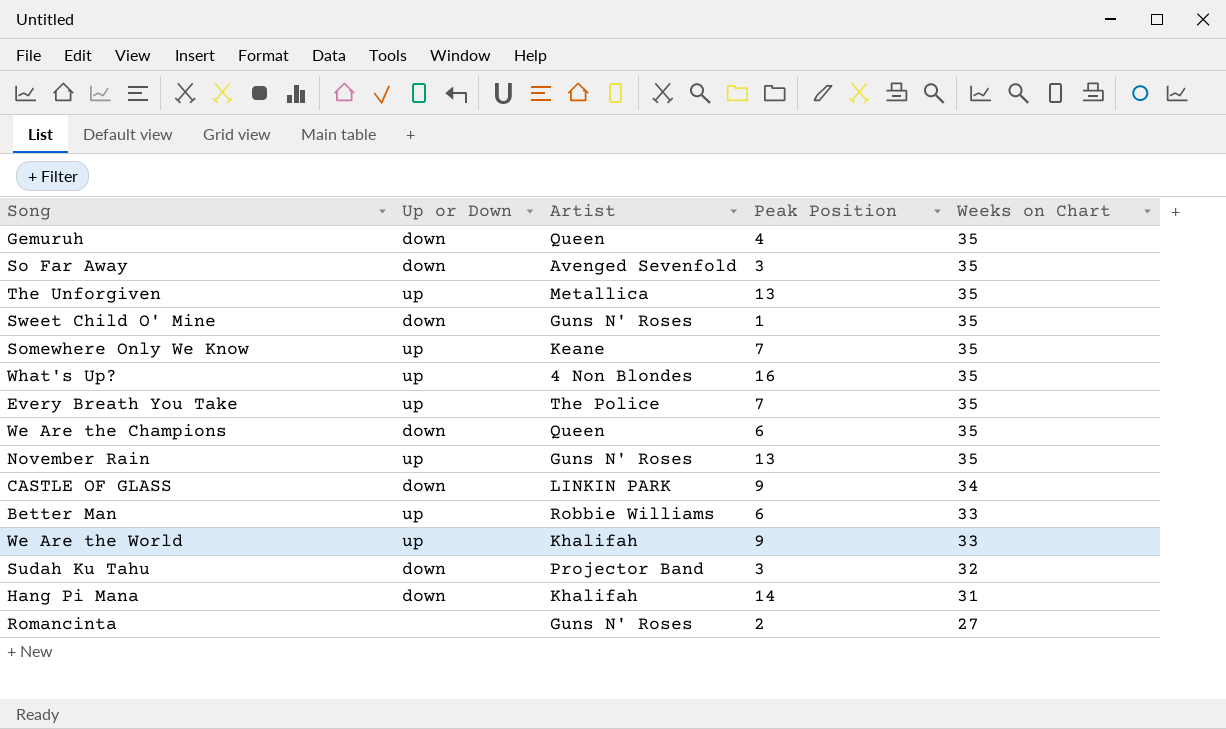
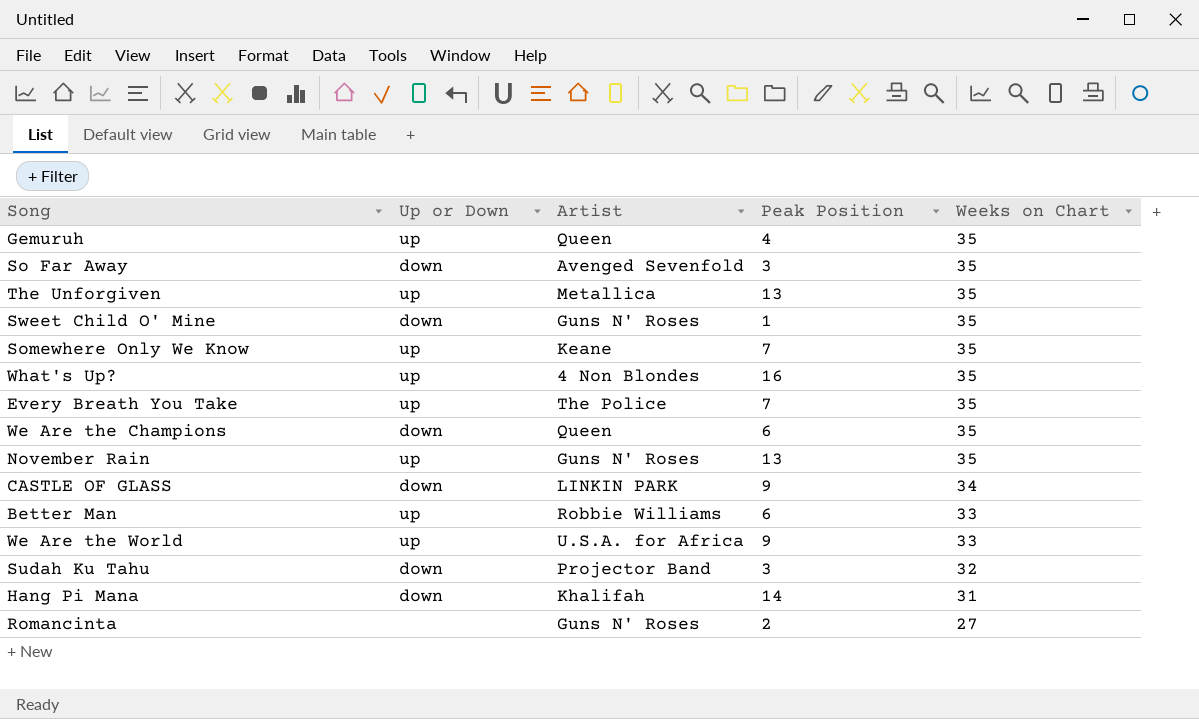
Gemuruh | Up or Down: down -> up
We Are the World | Artist: Khalifah -> U.S.A. for Africa

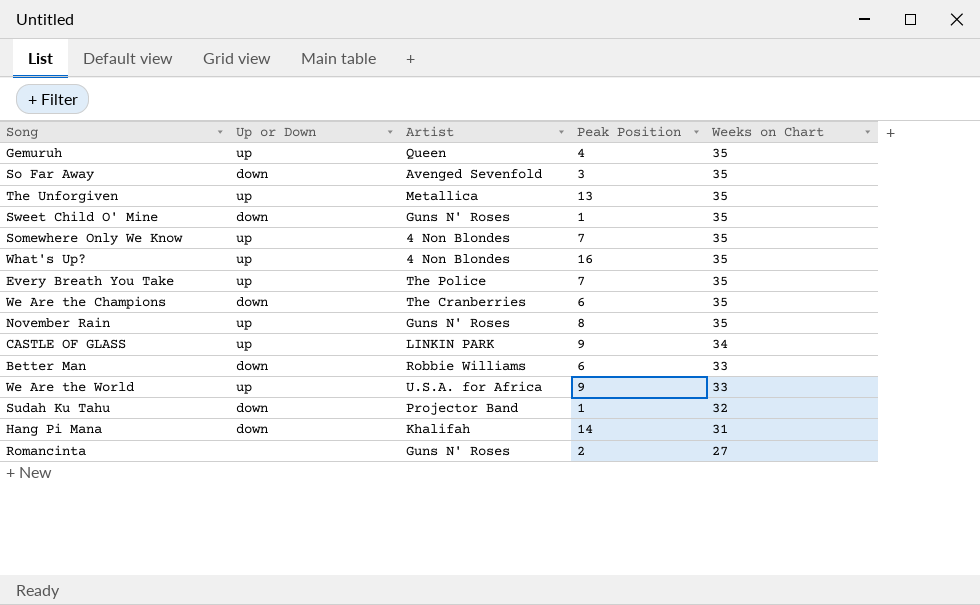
Somewhere Only We Know | Artist: Keane -> 4 Non Blondes
We Are the Champions | Artist: Queen -> The Cranberries
November Rain | Peak Position: 13 -> 8
CASTLE OF GLASS | Up or Down: down -> up
Better Man | Up or Down: up -> down
Sudah Ku Tahu | Peak Position: 3 -> 1

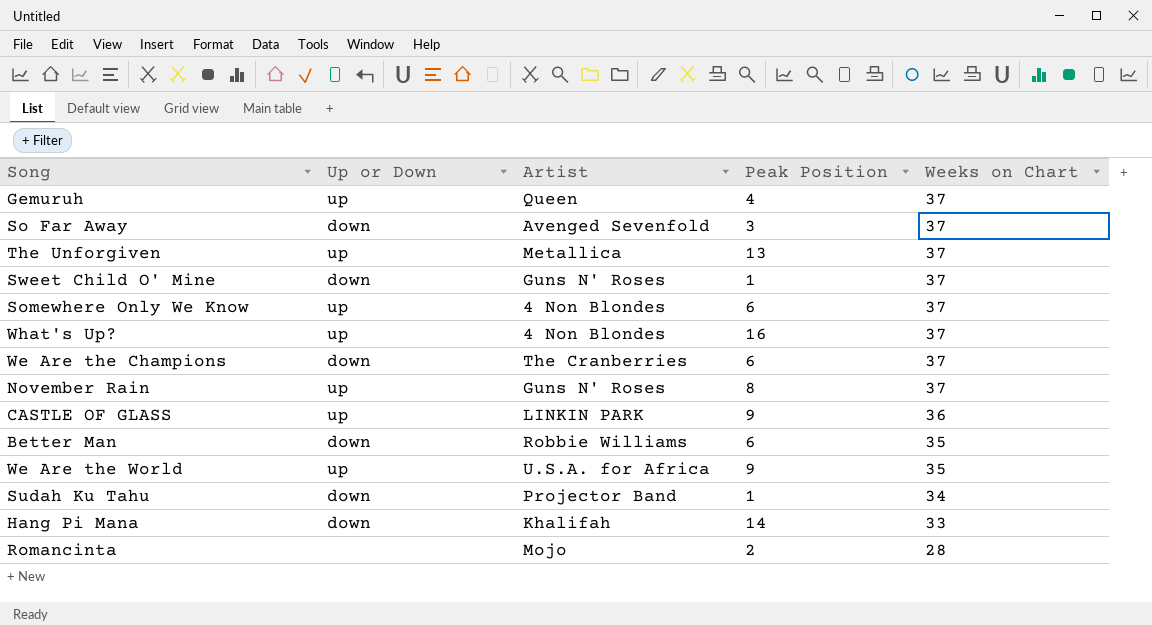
row Every Breath You Take: up | The Police | 7 | 35 -> none
Gemuruh | Weeks on Chart: 35 -> 37
So Far Away | Weeks on Chart: 35 -> 37
The Unforgiven | Weeks on Chart: 35 -> 37
Sweet Child O' Mine | Weeks on Chart: 35 -> 37
Somewhere Only We Know | Peak Position: 7 -> 6
Somewhere Only We Know | Weeks on Chart: 35 -> 37
What's Up? | Weeks on Chart: 35 -> 37
We Are the Champions | Weeks on Chart: 35 -> 37
November Rain | Weeks on Chart: 35 -> 37
CASTLE OF GLASS | Weeks on Chart: 34 -> 36
Better Man | Weeks on Chart: 33 -> 35
We Are the World | Weeks on Chart: 33 -> 35
Sudah Ku Tahu | Weeks on Chart: 32 -> 34
Hang Pi Mana | Weeks on Chart: 31 -> 33
Romancinta | Artist: Guns N' Roses -> Mojo
Romancinta | Weeks on Chart: 27 -> 28

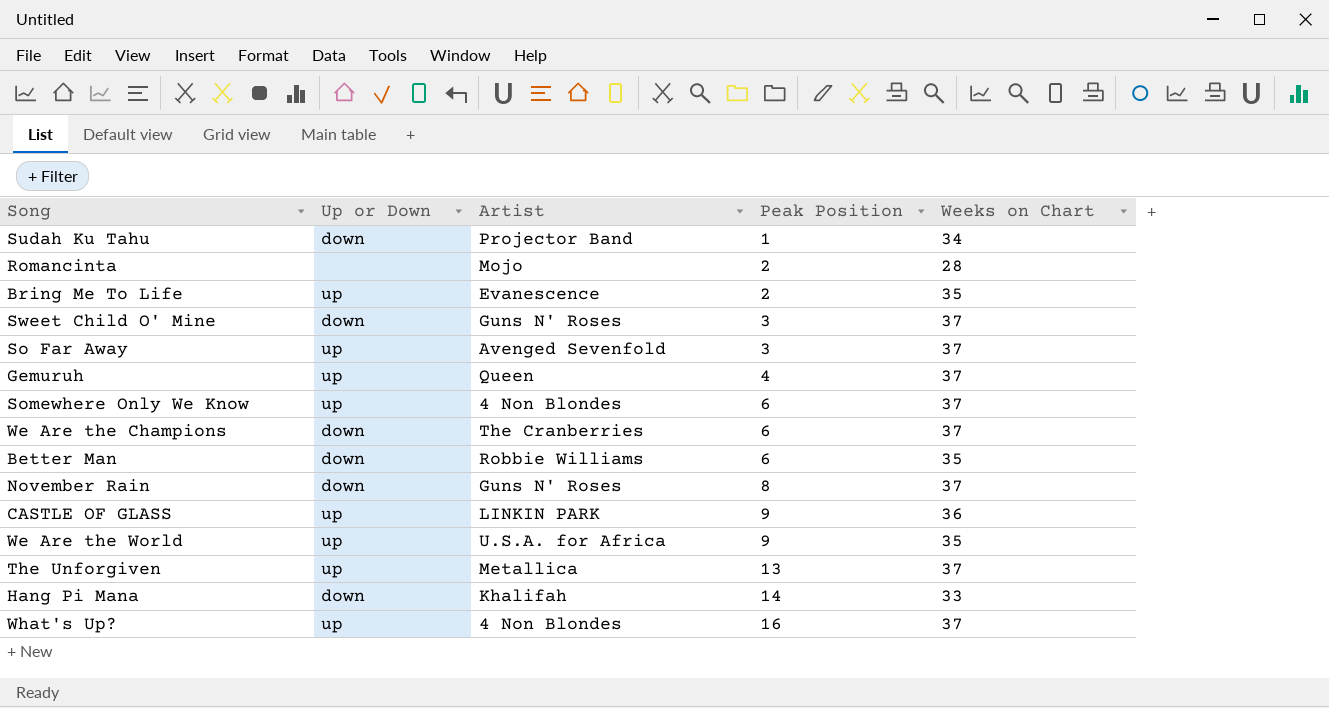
row order: Weeks on Chart descending -> Peak Position ascending
row Bring Me To Life: none -> up | Evanescence | 2 | 35
Sweet Child O' Mine | Peak Position: 1 -> 3
So Far Away | Up or Down: down -> up
November Rain | Up or Down: up -> down

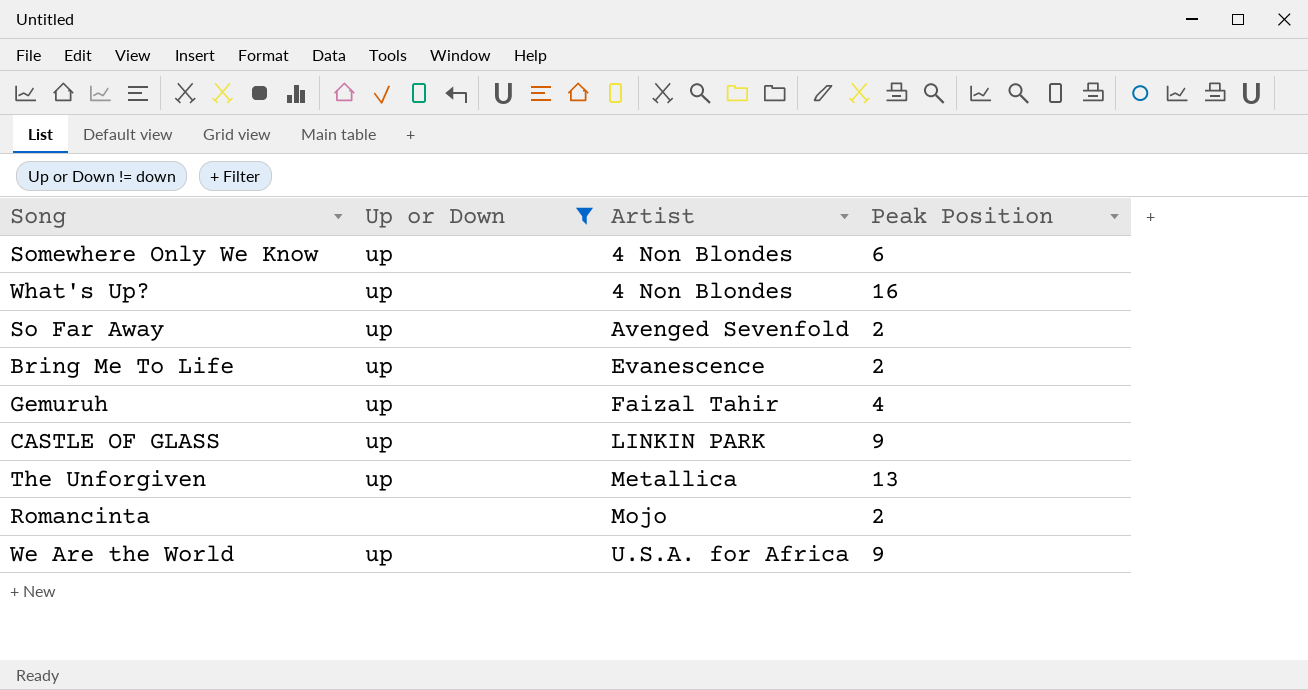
filter: none -> Up or Down != down
row order: Peak Position ascending -> Artist ascending
column Weeks on Chart | position: 5 -> none
So Far Away | Peak Position: 3 -> 2
Gemuruh | Artist: Queen -> Faizal Tahir

